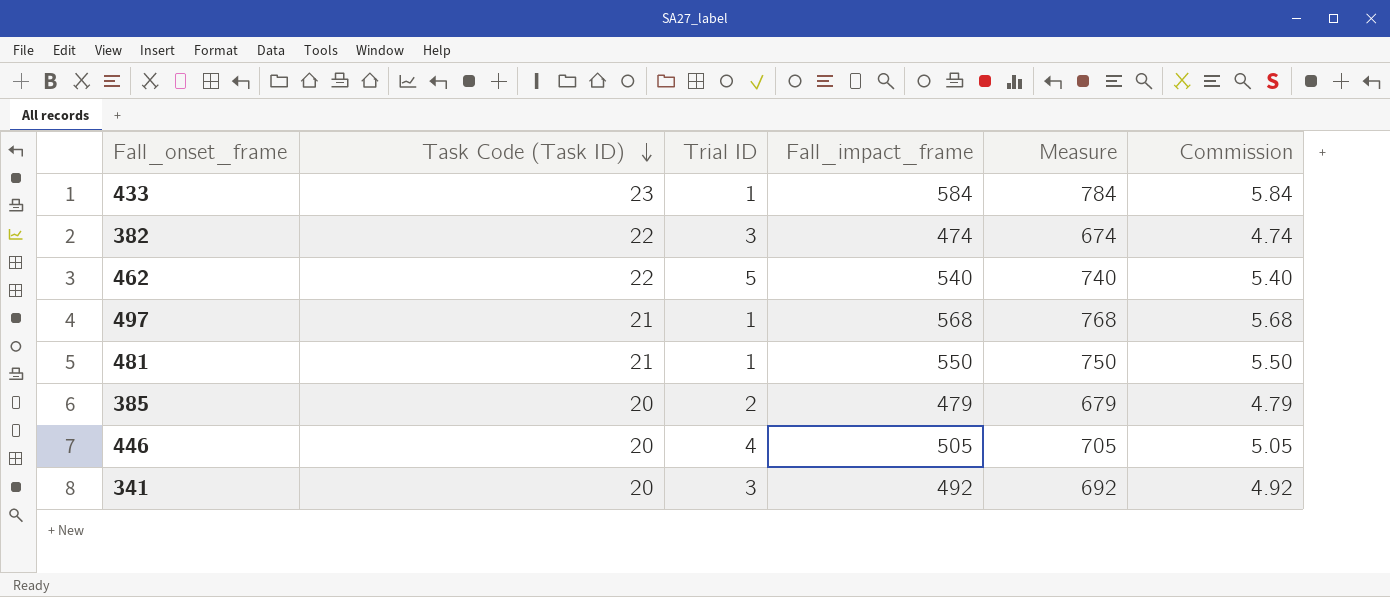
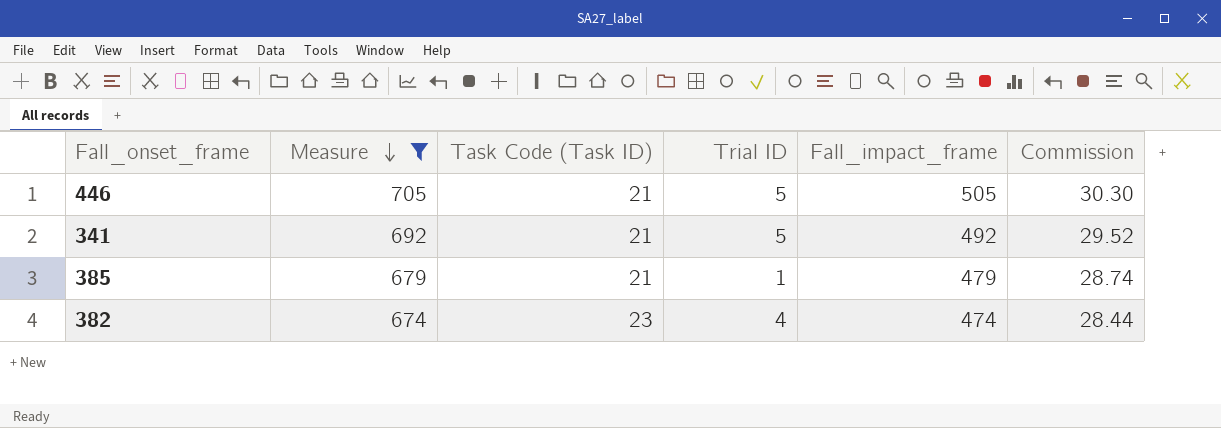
filter: none -> Measure <= 705
row order: Task Code (Task ID) descending -> Measure descending
column Measure | position: 5 -> 2
column Commission | formula: [Fall_impact_frame] * 0.01 -> [Fall_impact_frame] * 0.06
446 | Task Code (Task ID): 20 -> 21
446 | Trial ID: 4 -> 5
341 | Task Code (Task ID): 20 -> 21
341 | Trial ID: 3 -> 5
385 | Task Code (Task ID): 20 -> 21
385 | Trial ID: 2 -> 1
382 | Task Code (Task ID): 22 -> 23
382 | Trial ID: 3 -> 4

